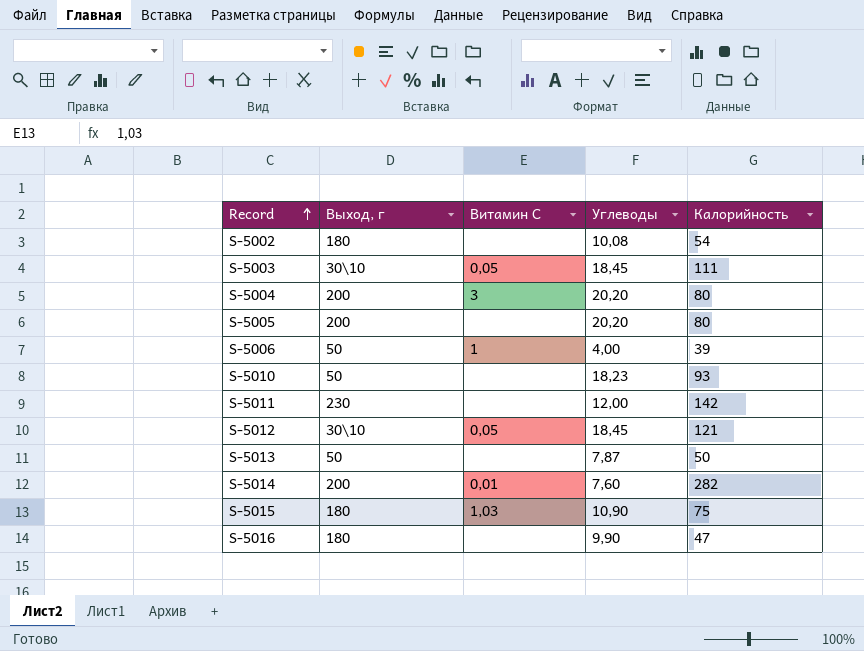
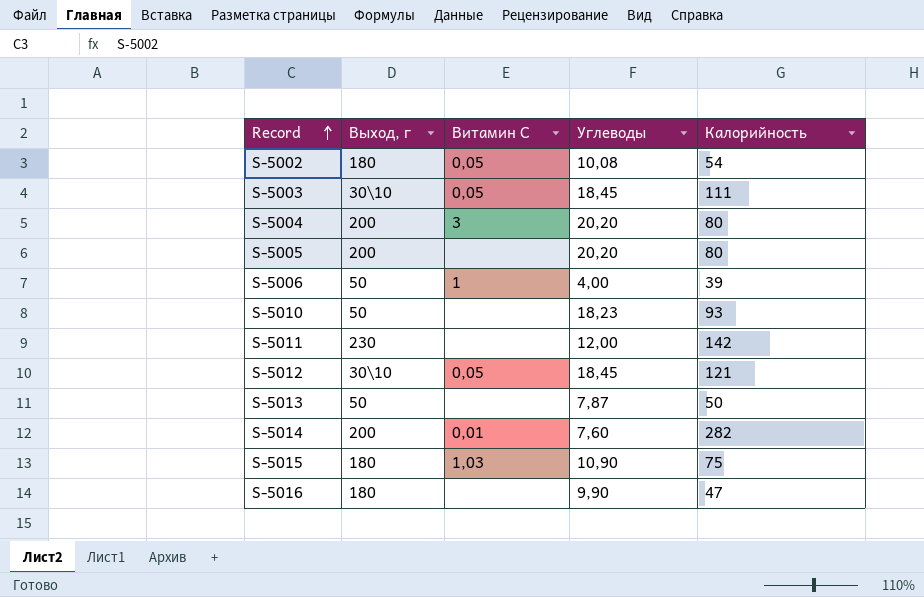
S-5002 | Витамин С: none -> 0,05

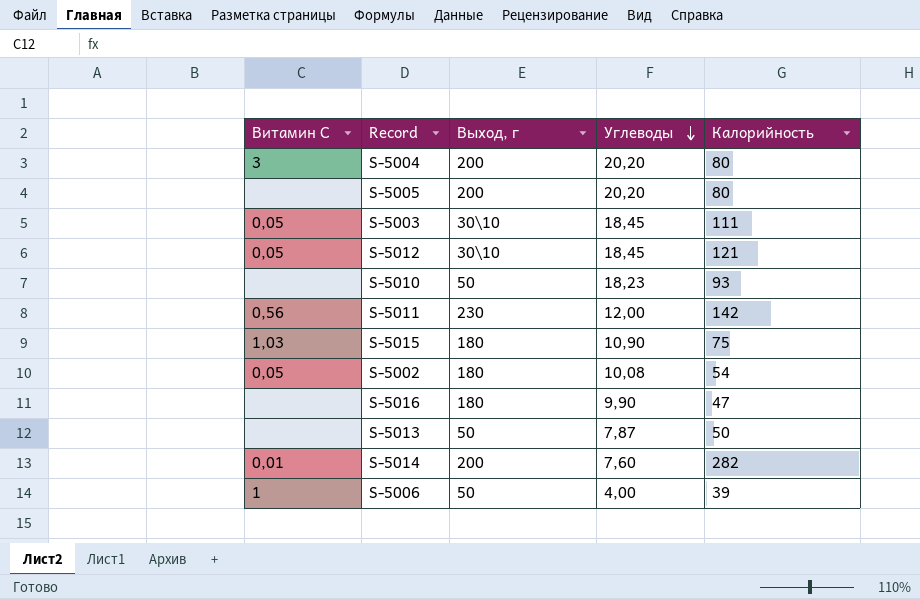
row order: Record ascending -> Углеводы descending
column Витамин С | position: 3 -> 1
S-5011 | Витамин С: none -> 0,56

